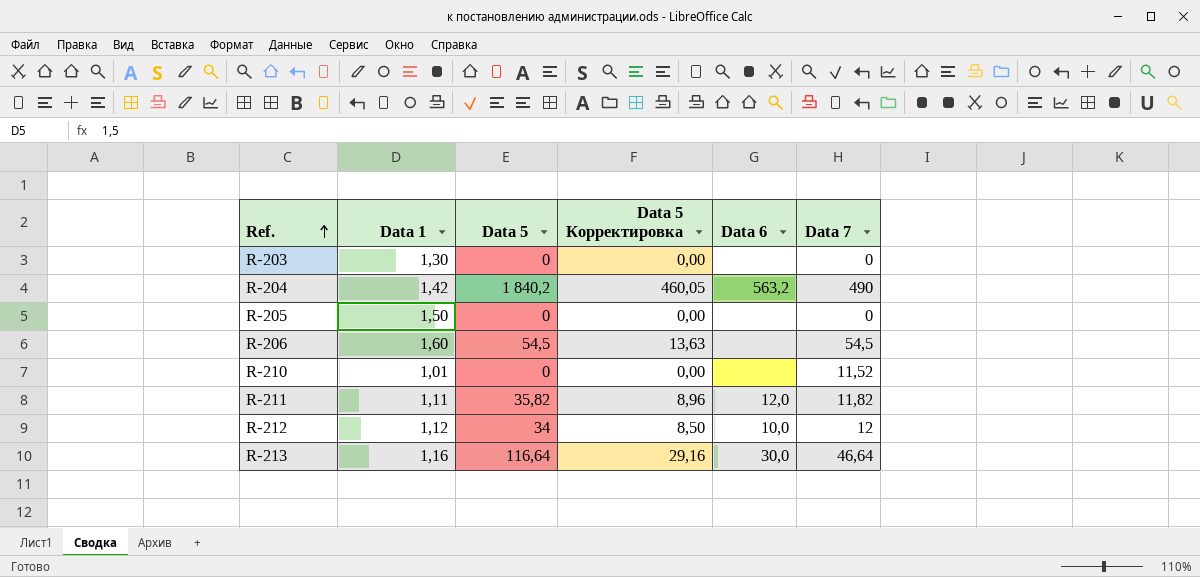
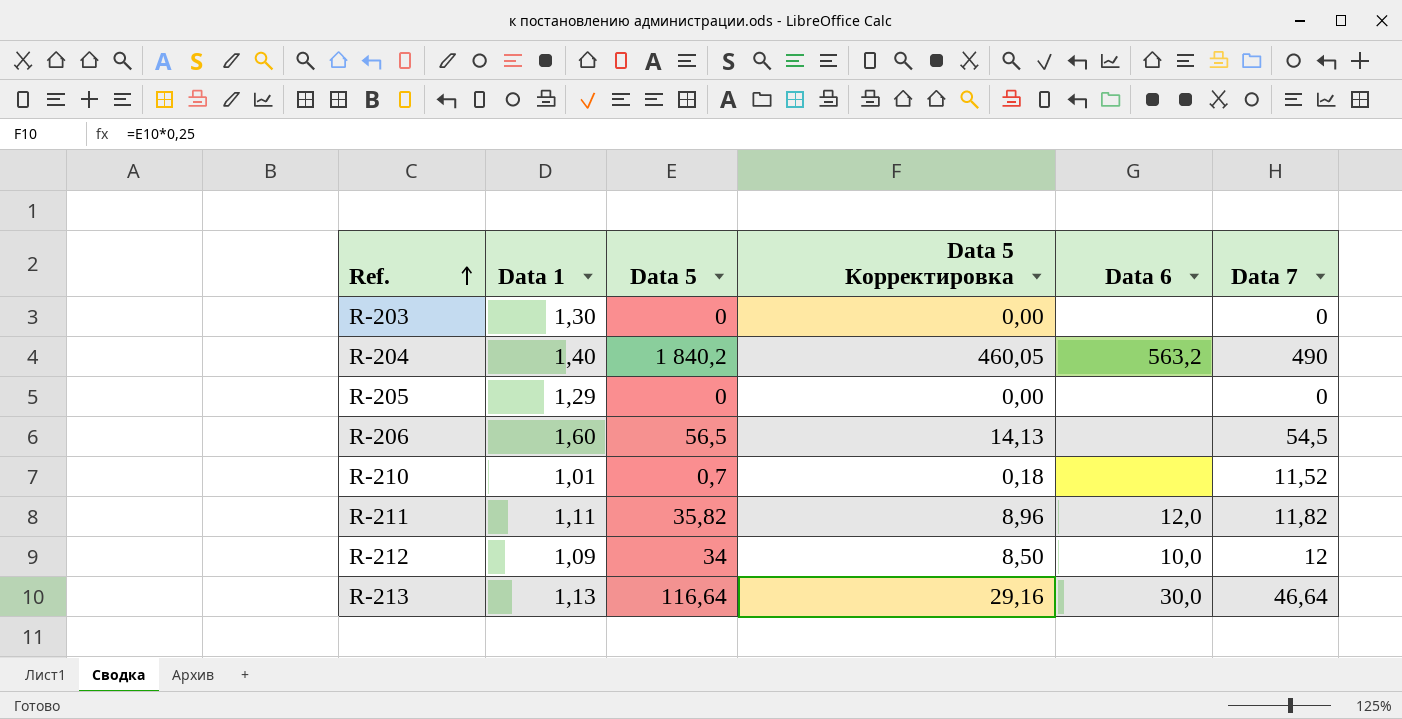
R-204 | Data 1: 1,42 -> 1,40
R-205 | Data 1: 1,50 -> 1,29
R-206 | Data 5: 54,5 -> 56,5
R-206 | Data 5 Корректировка: 13,63 -> 14,13
R-210 | Data 5: 0 -> 0,7
R-210 | Data 5 Корректировка: 0,00 -> 0,18
R-212 | Data 1: 1,12 -> 1,09
R-213 | Data 1: 1,16 -> 1,13

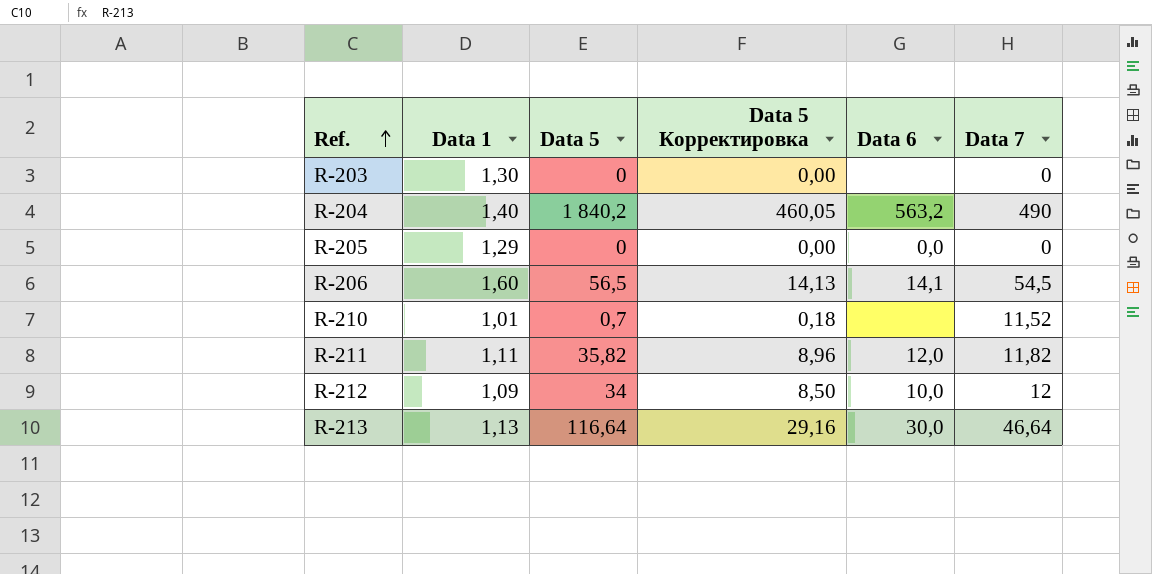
R-205 | Data 6: none -> 0,0
R-206 | Data 6: none -> 14,1

